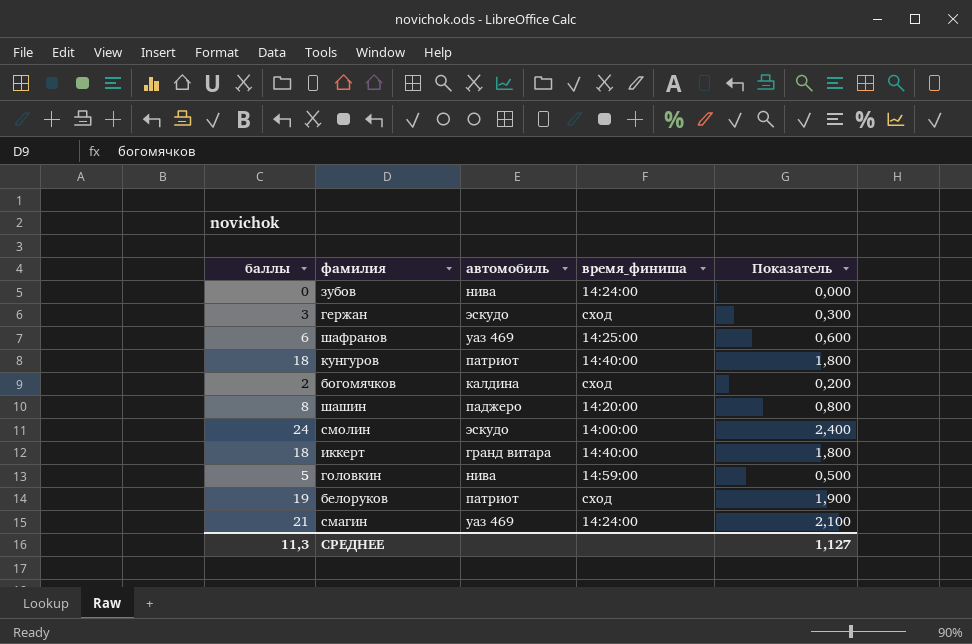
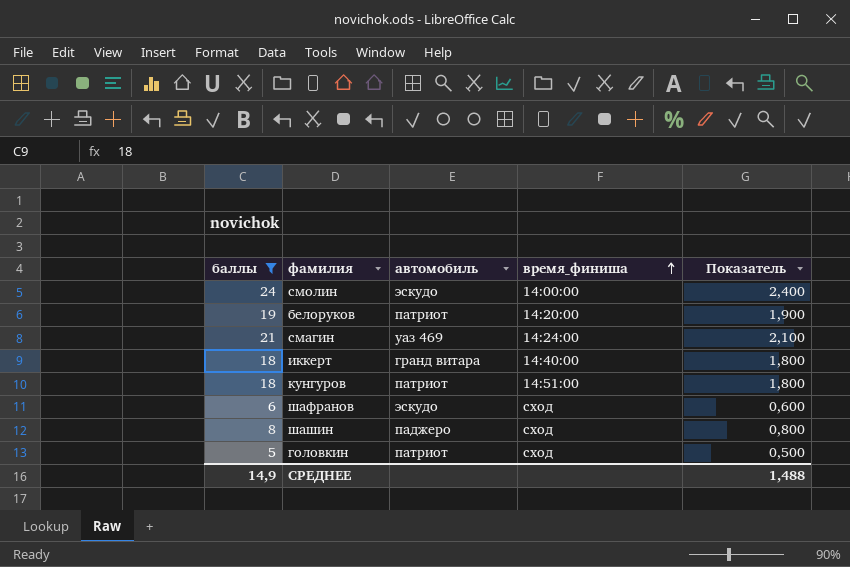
filter: none -> баллы >= 5
row order: none -> время_финиша ascending
белоруков | время_финиша: сход -> 14:20:00
кунгуров | время_финиша: 14:40:00 -> 14:51:00
шафранов | автомобиль: уаз 469 -> эскудо
шафранов | время_финиша: 14:25:00 -> сход
шашин | время_финиша: 14:20:00 -> сход
головкин | автомобиль: нива -> патриот
головкин | время_финиша: 14:59:00 -> сход
СРЕДНЕЕ | баллы: 11,3 -> 14,9
СРЕДНЕЕ | Показатель: 1,127 -> 1,488

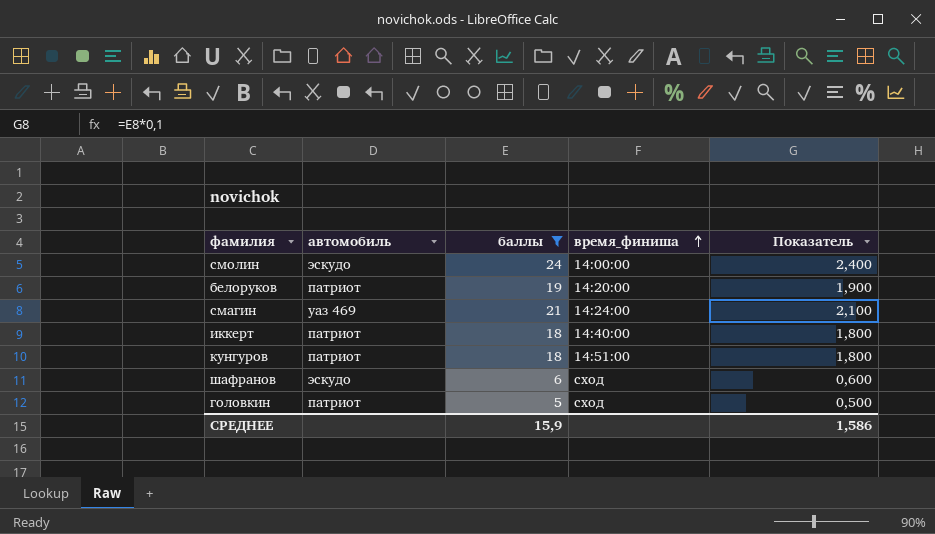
column баллы | position: 1 -> 3
row шашин: 8 | паджеро | сход | 0,800 -> none
иккерт | автомобиль: гранд витара -> патриот
СРЕДНЕЕ | баллы: 14,9 -> 15,9
СРЕДНЕЕ | Показатель: 1,488 -> 1,586

